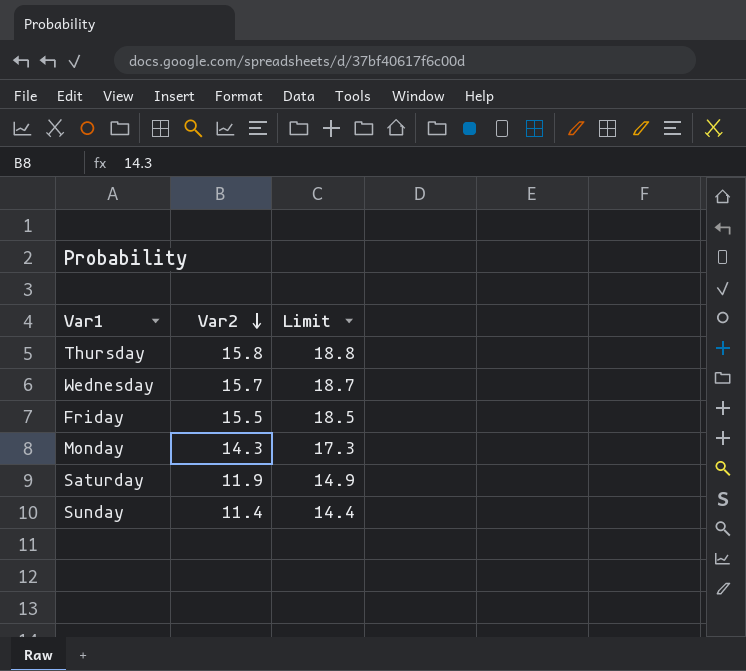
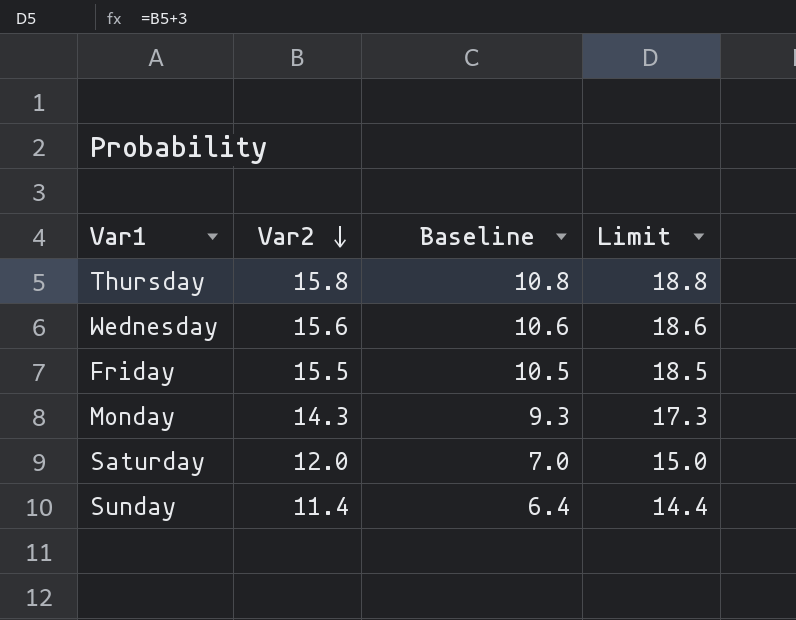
column Baseline | formula: none -> [Var2] - 5
Wednesday | Var2: 15.7 -> 15.6
Wednesday | Limit: 18.7 -> 18.6
Saturday | Var2: 11.9 -> 12.0
Saturday | Limit: 14.9 -> 15.0

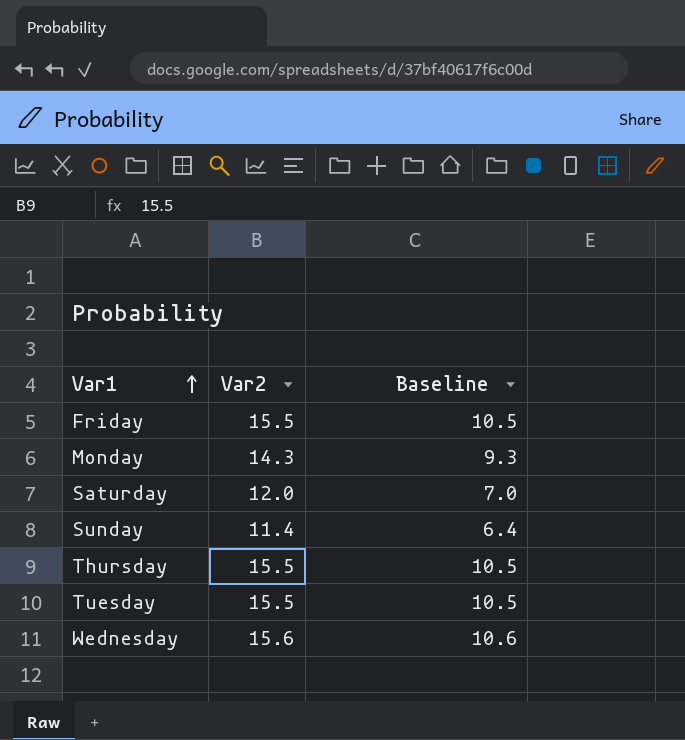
row order: Var2 descending -> Var1 ascending
column Limit | formula: [Var2] + 3 -> none
Thursday | Var2: 15.8 -> 15.5
Thursday | Baseline: 10.8 -> 10.5
row Tuesday: none -> 15.5 | 10.5

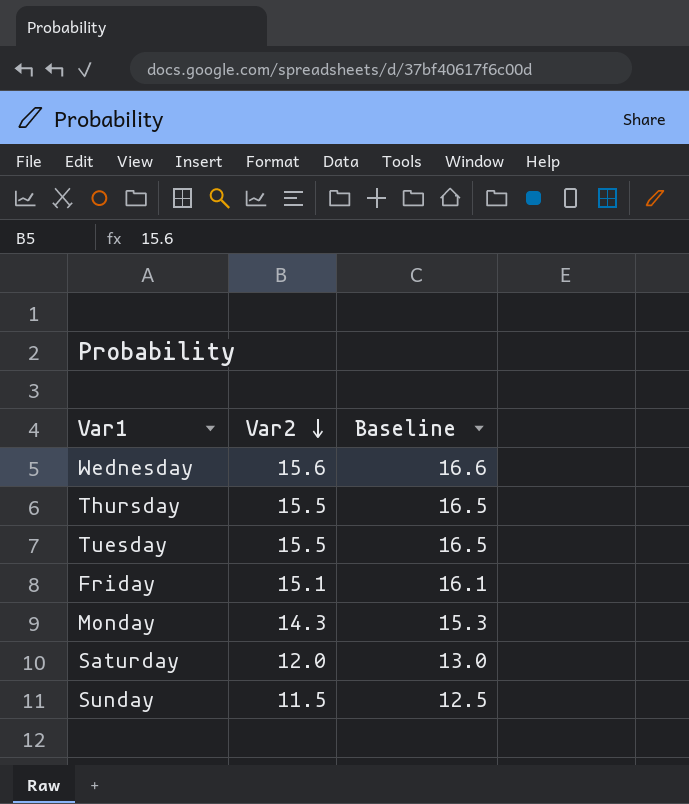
row order: Var1 ascending -> Var2 descending
column Baseline | formula: [Var2] - 5 -> [Var2] + 1
Friday | Var2: 15.5 -> 15.1
Sunday | Var2: 11.4 -> 11.5

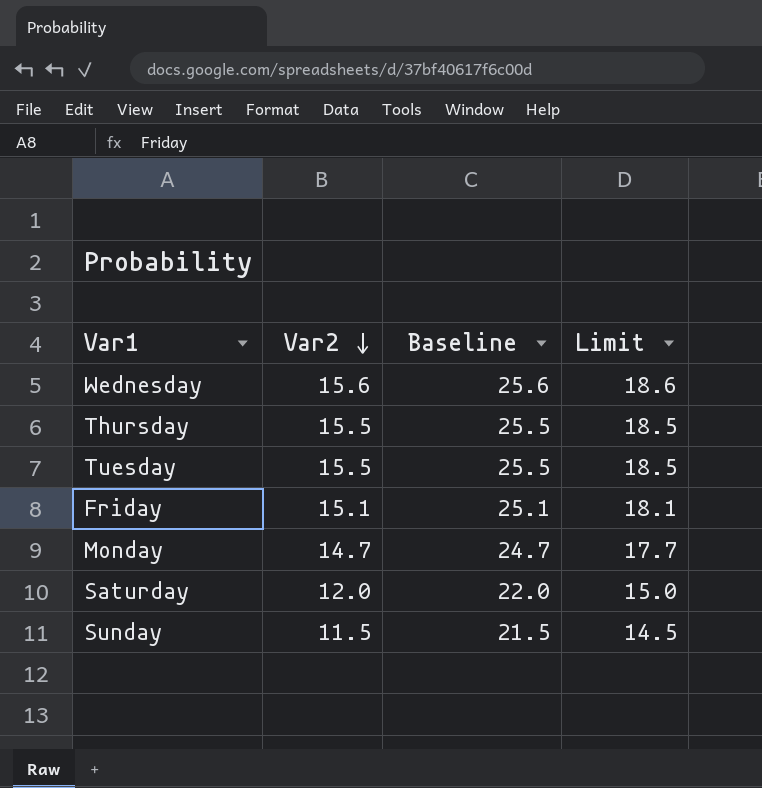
column Baseline | formula: [Var2] + 1 -> [Var2] + 10
column Limit | formula: none -> [Var2] + 3
Monday | Var2: 14.3 -> 14.7

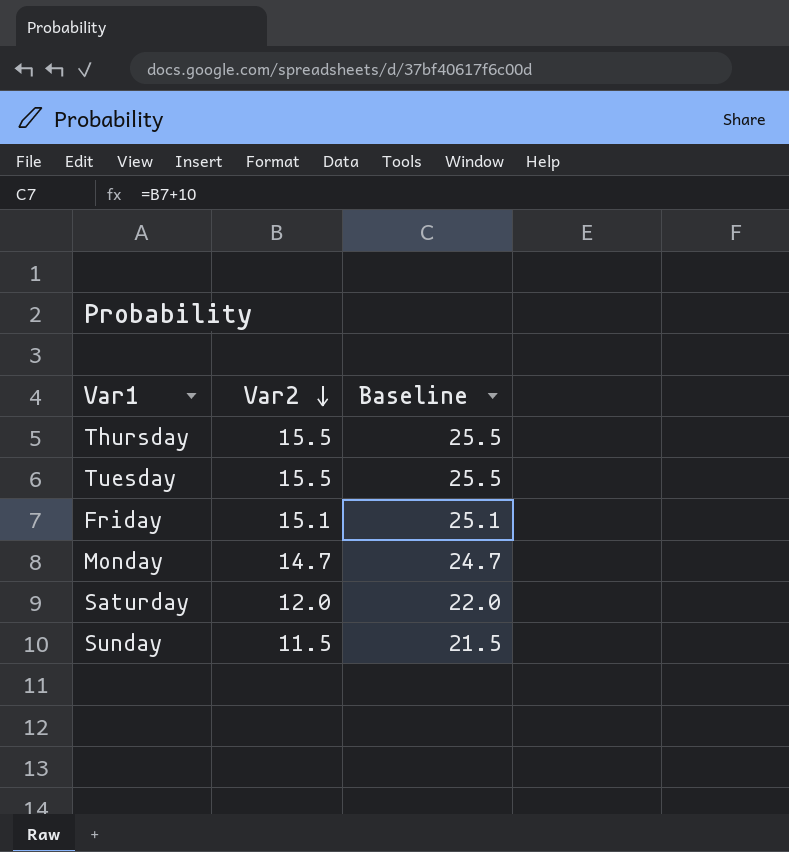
column Limit | formula: [Var2] + 3 -> none
row Wednesday: 15.6 | 25.6 | 18.6 -> none

